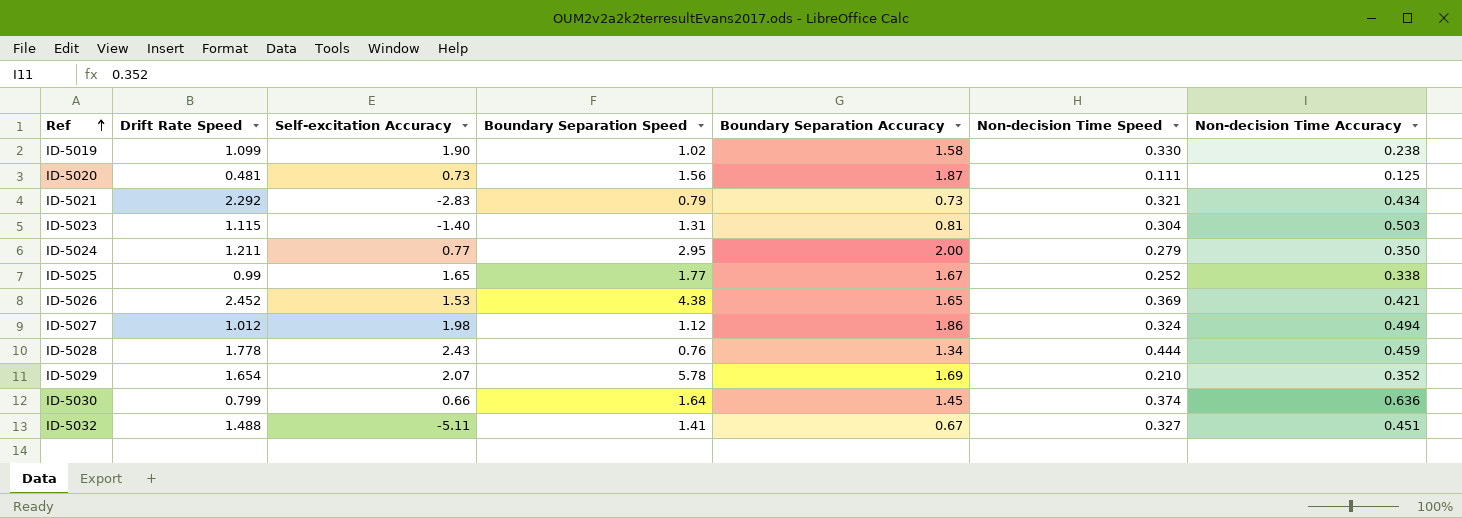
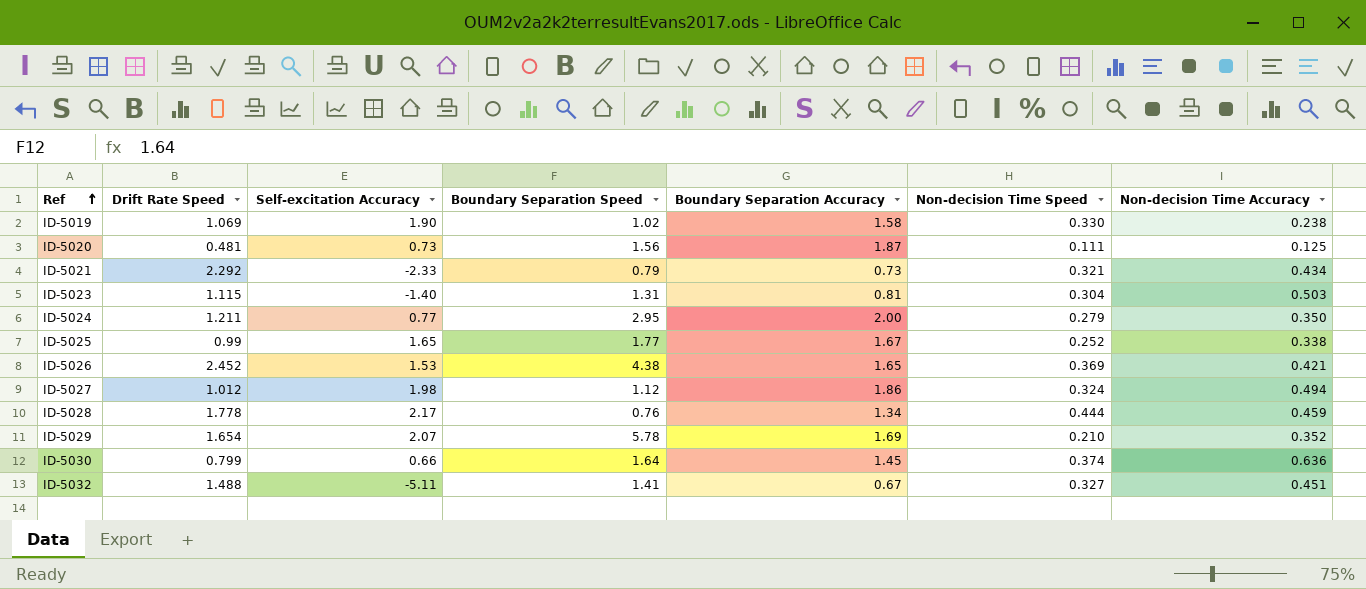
ID-5019 | Drift Rate Speed: 1.099 -> 1.069
ID-5021 | Self-excitation Accuracy: -2.83 -> -2.33
ID-5028 | Self-excitation Accuracy: 2.43 -> 2.17

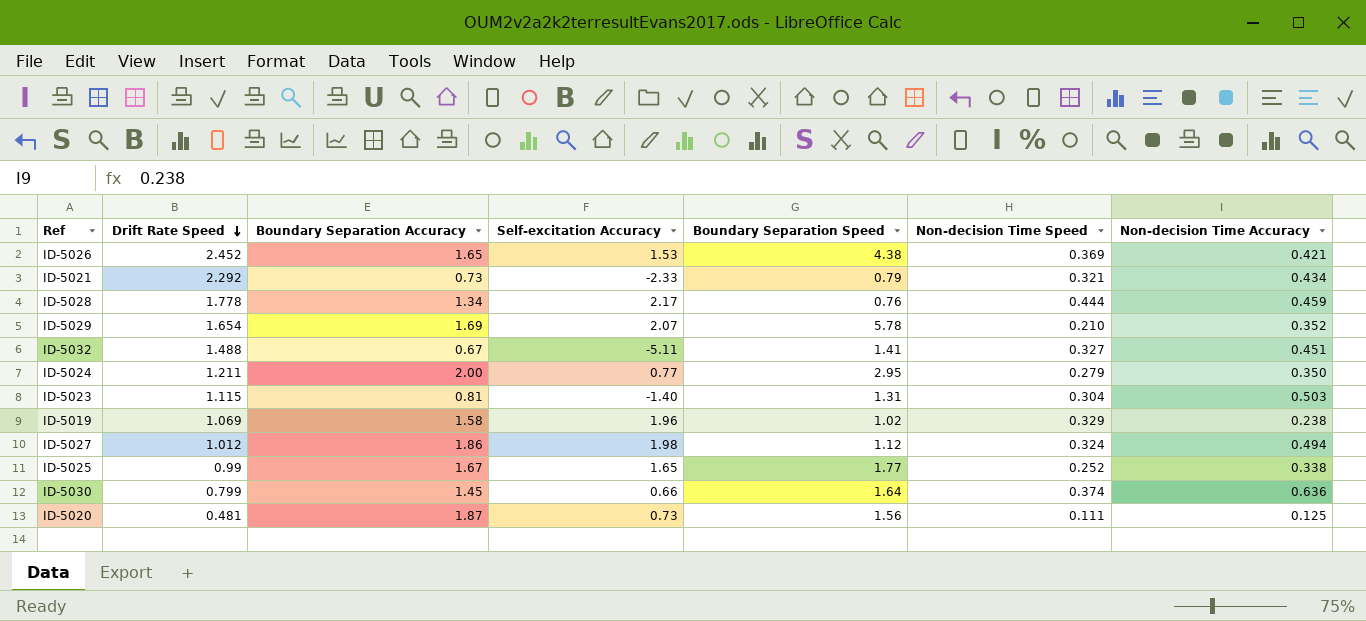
row order: Ref ascending -> Drift Rate Speed descending
column Boundary Separation Accuracy | position: 5 -> 3
ID-5019 | Self-excitation Accuracy: 1.90 -> 1.96
ID-5019 | Non-decision Time Speed: 0.330 -> 0.329

